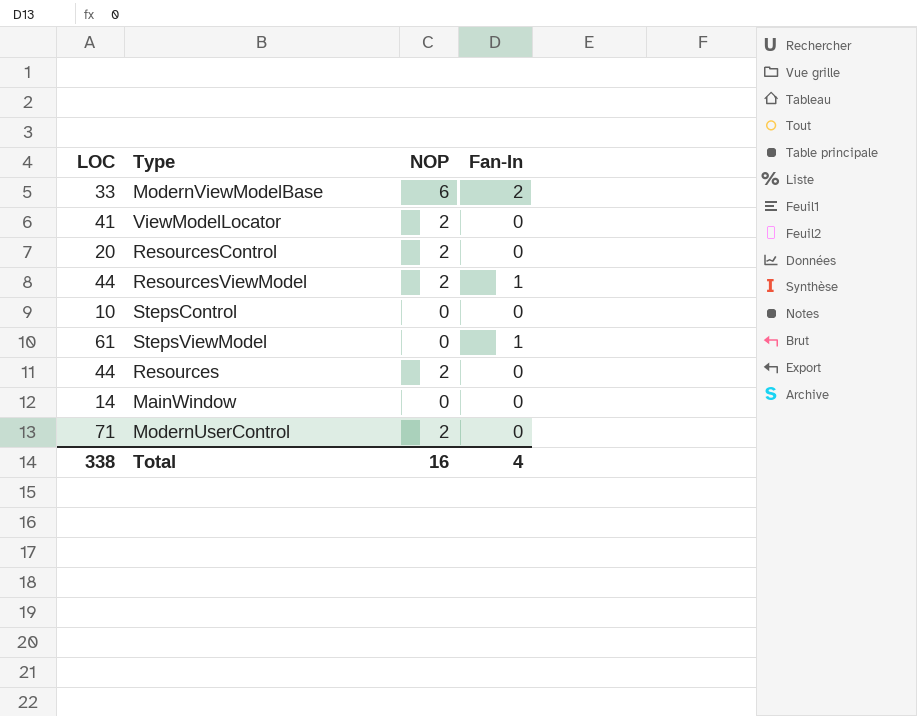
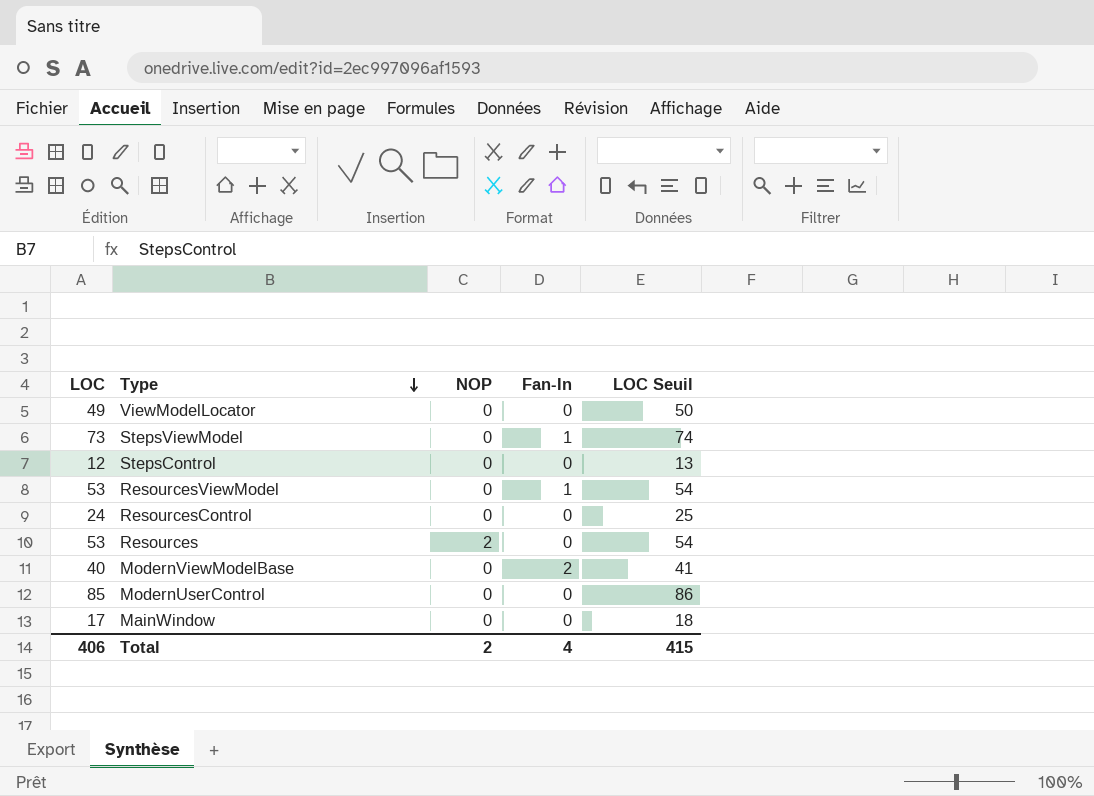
row order: none -> Type descending
column LOC Seuil | formula: none -> [LOC] + 1
ViewModelLocator | LOC: 41 -> 49
ViewModelLocator | NOP: 2 -> 0
StepsViewModel | LOC: 61 -> 73
StepsControl | LOC: 10 -> 12
ResourcesViewModel | LOC: 44 -> 53
ResourcesViewModel | NOP: 2 -> 0
ResourcesControl | LOC: 20 -> 24
ResourcesControl | NOP: 2 -> 0
Resources | LOC: 44 -> 53
ModernViewModelBase | LOC: 33 -> 40
ModernViewModelBase | NOP: 6 -> 0
ModernUserControl | LOC: 71 -> 85
ModernUserControl | NOP: 2 -> 0
MainWindow | LOC: 14 -> 17
Total | LOC: 338 -> 406
Total | NOP: 16 -> 2

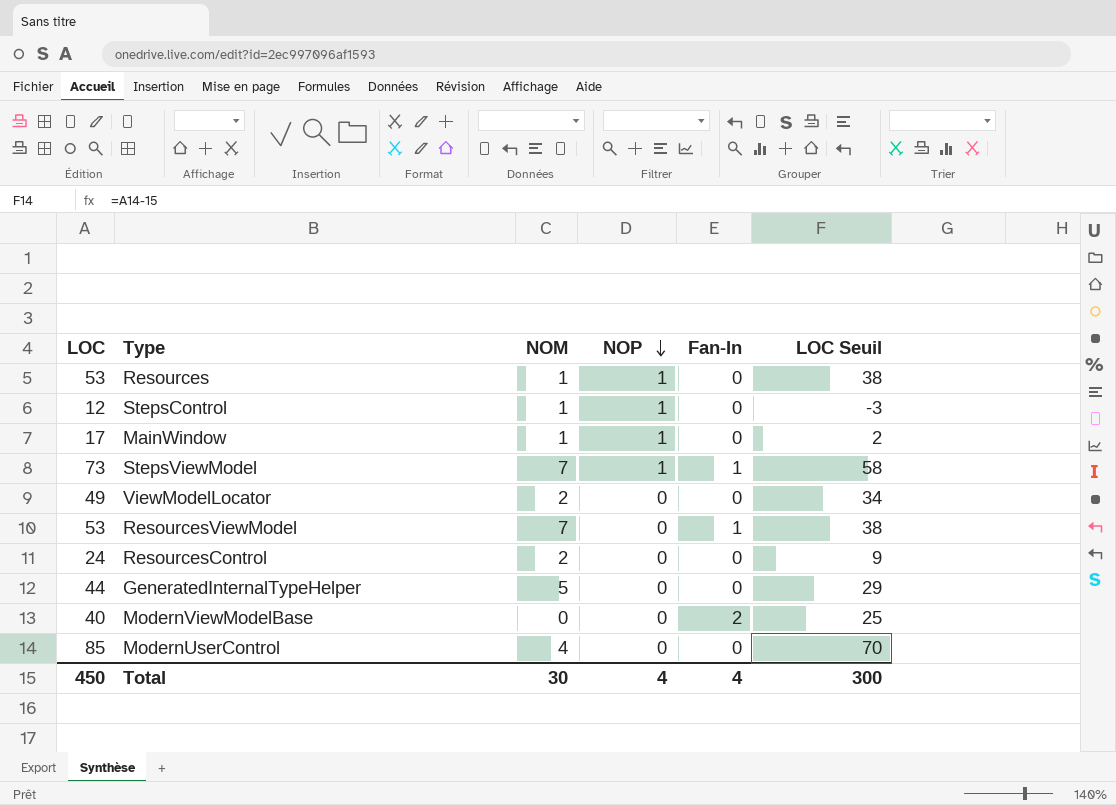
row order: Type descending -> NOP descending
column NOM | position: none -> 3
column LOC Seuil | formula: [LOC] + 1 -> [LOC] - 15
Resources | NOP: 2 -> 1
StepsControl | NOP: 0 -> 1
MainWindow | NOP: 0 -> 1
StepsViewModel | NOP: 0 -> 1
row GeneratedInternalTypeHelper: none -> 44 | 5 | 0 | 0 | 29
Total | LOC: 406 -> 450
Total | NOP: 2 -> 4
Total | LOC Seuil: 415 -> 300

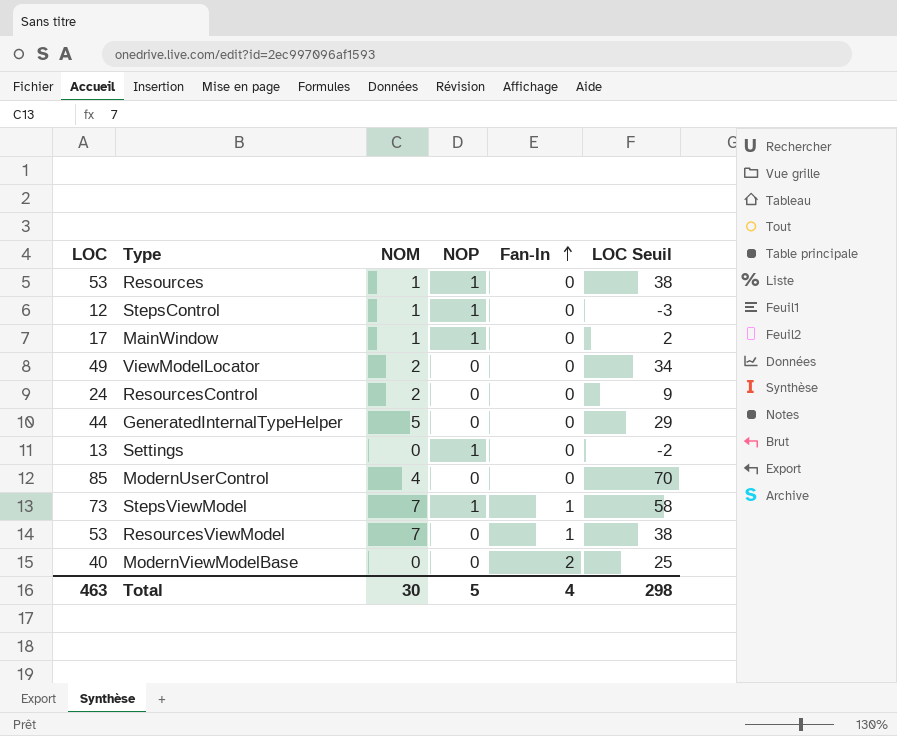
row order: NOP descending -> Fan-In ascending
row Settings: none -> 13 | 0 | 1 | 0 | -2
Total | LOC: 450 -> 463
Total | NOP: 4 -> 5
Total | LOC Seuil: 300 -> 298

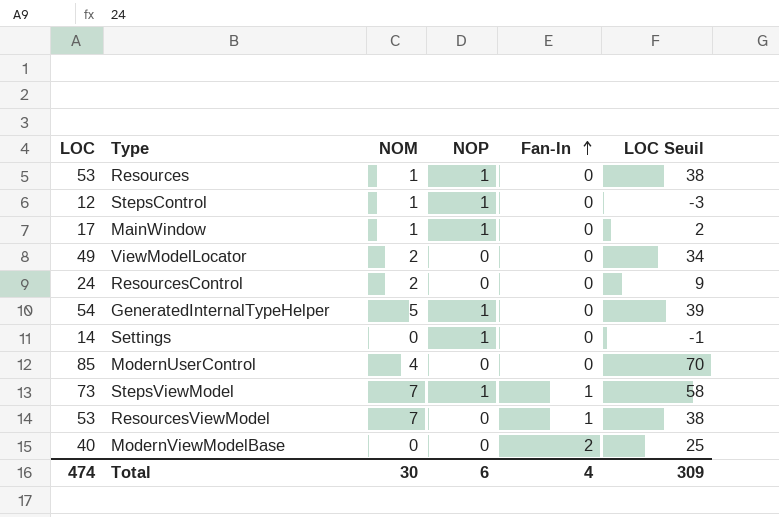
GeneratedInternalTypeHelper | LOC: 44 -> 54
GeneratedInternalTypeHelper | NOP: 0 -> 1
GeneratedInternalTypeHelper | LOC Seuil: 29 -> 39
Settings | LOC: 13 -> 14
Settings | LOC Seuil: -2 -> -1
Total | LOC: 463 -> 474
Total | NOP: 5 -> 6
Total | LOC Seuil: 298 -> 309

